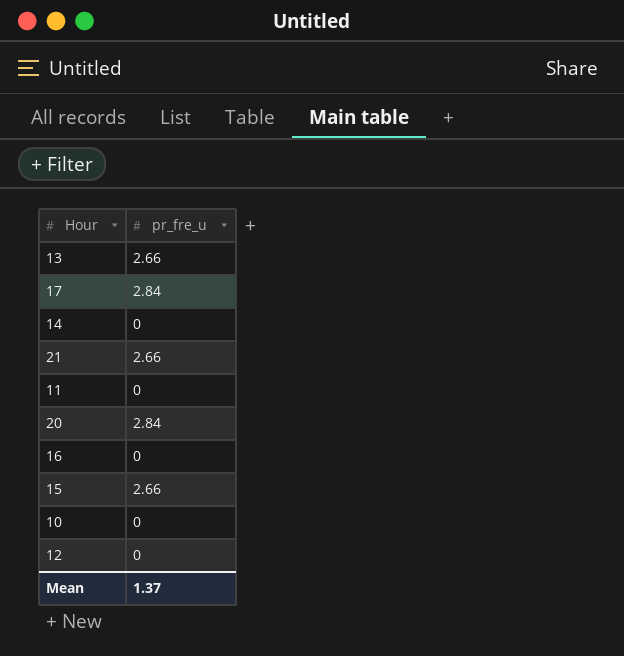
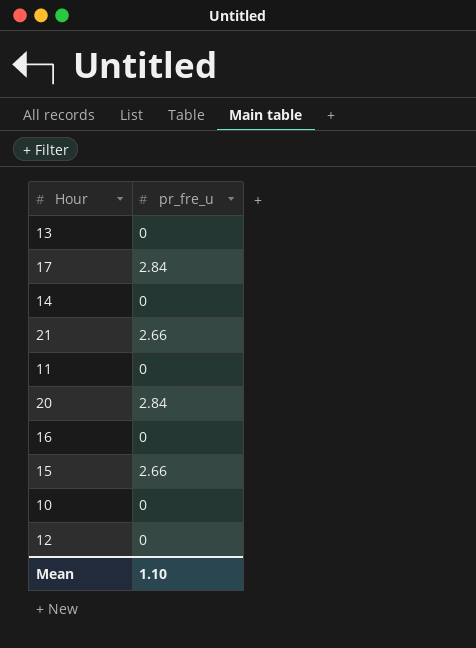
13 | pr_fre_u: 2.66 -> 0
Mean | pr_fre_u: 1.37 -> 1.10

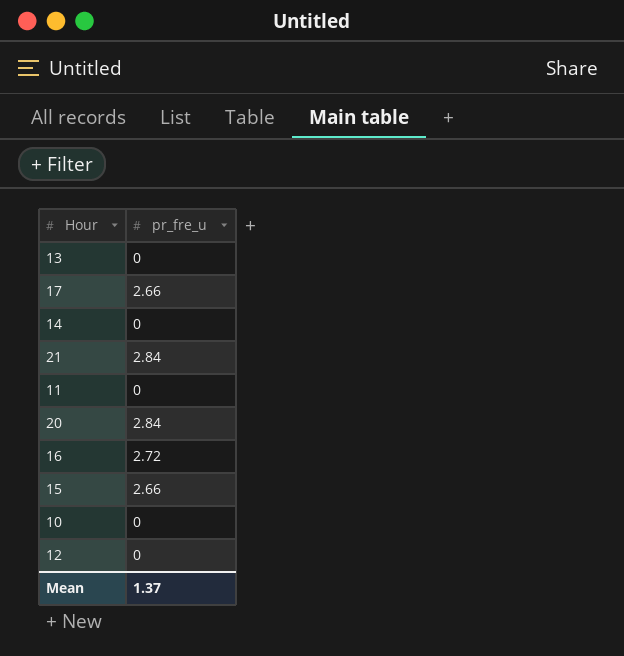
17 | pr_fre_u: 2.84 -> 2.66
21 | pr_fre_u: 2.66 -> 2.84
16 | pr_fre_u: 0 -> 2.72
Mean | pr_fre_u: 1.10 -> 1.37

